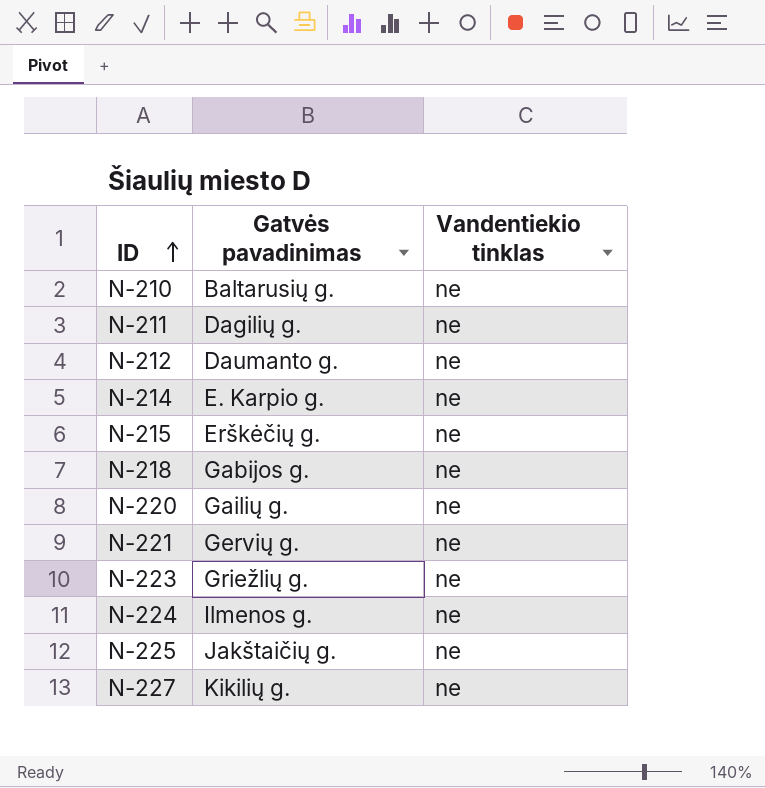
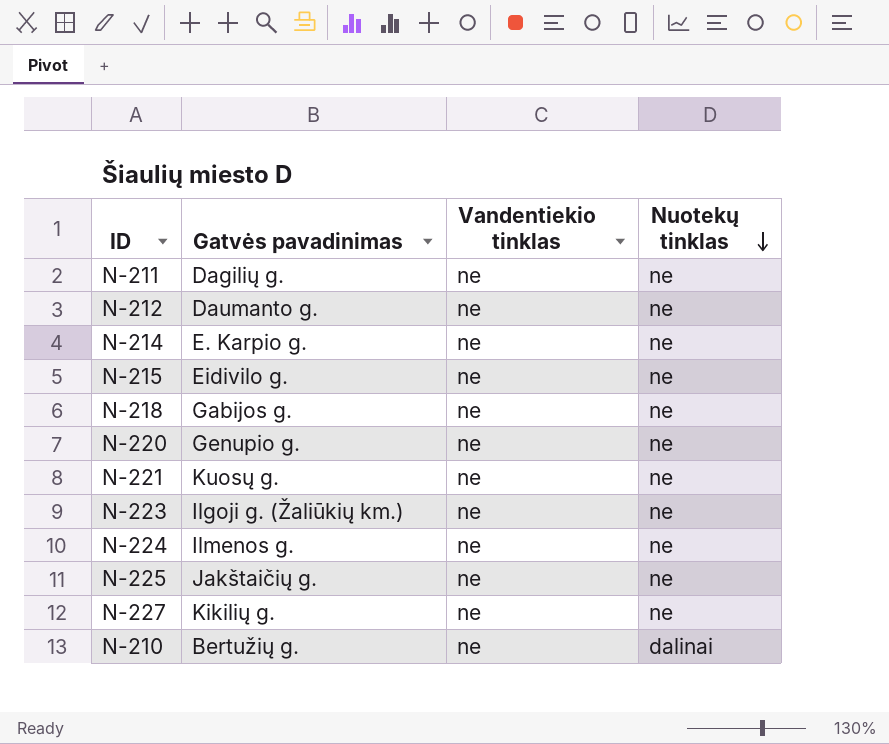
row order: ID ascending -> Nuotekų tinklas descending
column Nuotekų tinklas | position: none -> 4
N-215 | Gatvės pavadinimas: Erškėčių g. -> Eidivilo g.
N-220 | Gatvės pavadinimas: Gailių g. -> Genupio g.
N-221 | Gatvės pavadinimas: Gervių g. -> Kuosų g.
N-223 | Gatvės pavadinimas: Griežlių g. -> Ilgoji g. (Žaliūkių km.)
N-210 | Gatvės pavadinimas: Baltarusių g. -> Bertužių g.

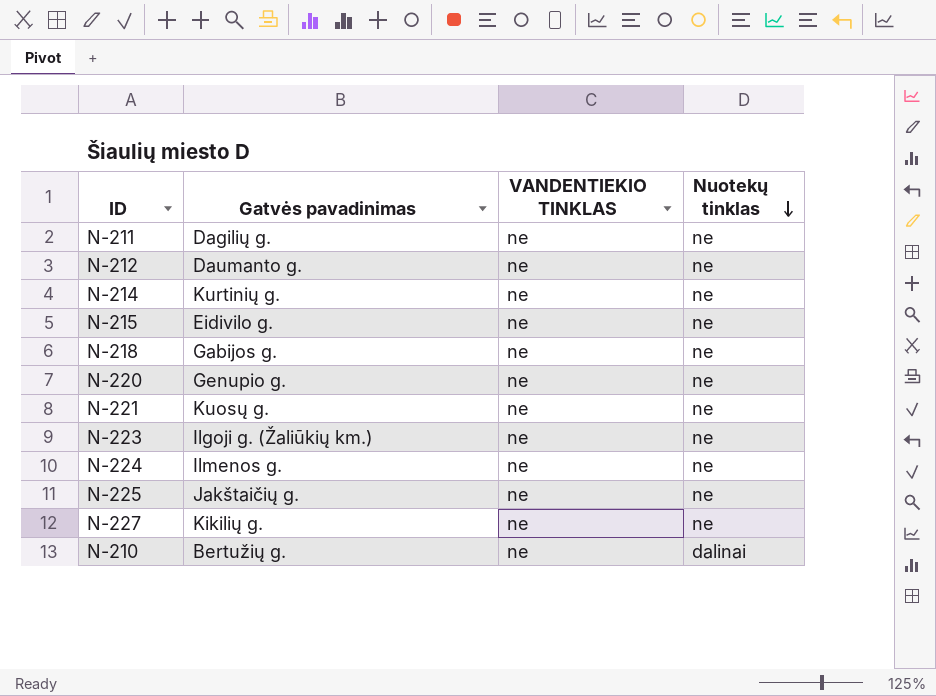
column name: Vandentiekio tinklas -> VANDENTIEKIO TINKLAS
N-214 | Gatvės pavadinimas: E. Karpio g. -> Kurtinių g.

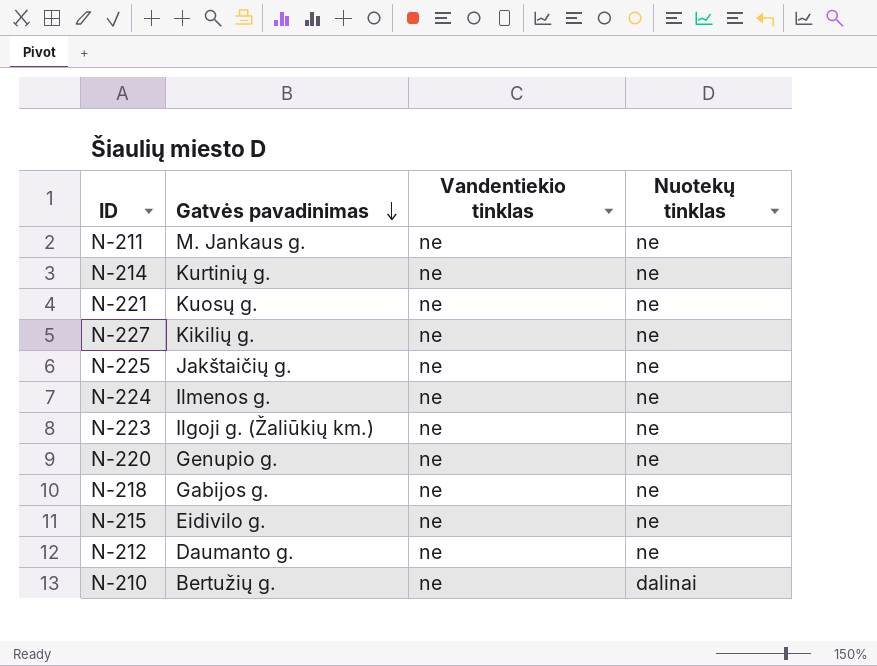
row order: Nuotekų tinklas descending -> Gatvės pavadinimas descending
column name: VANDENTIEKIO TINKLAS -> Vandentiekio tinklas
N-211 | Gatvės pavadinimas: Dagilių g. -> M. Jankaus g.

